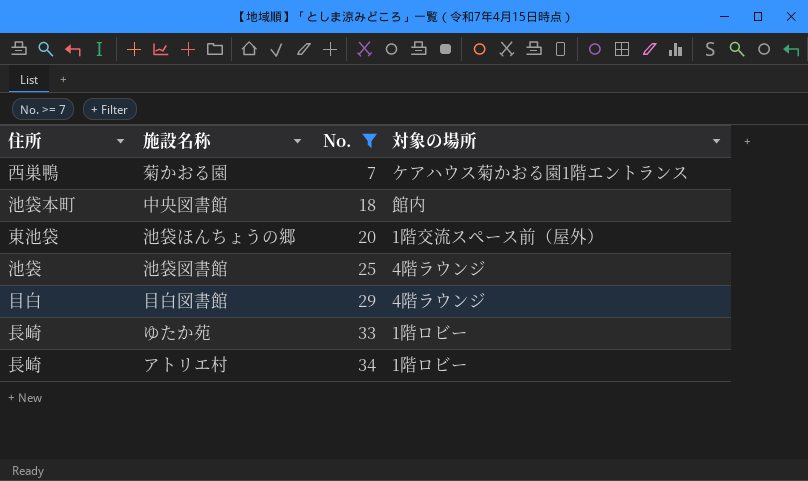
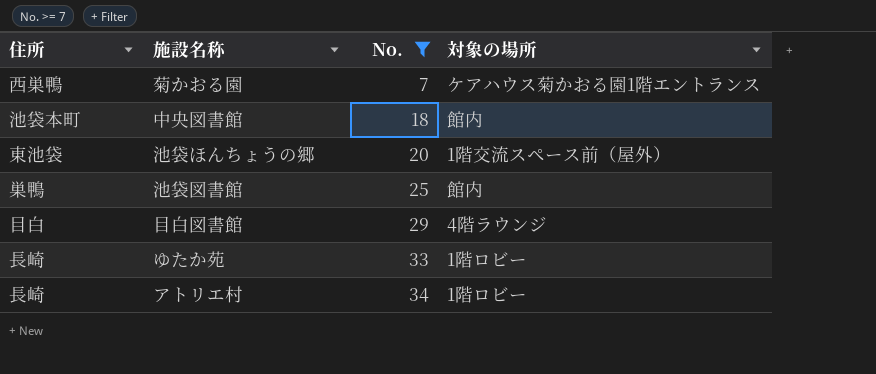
池袋図書館 | 住所: 池袋 -> 巣鴨
池袋図書館 | 対象の場所: 4階ラウンジ -> 館内

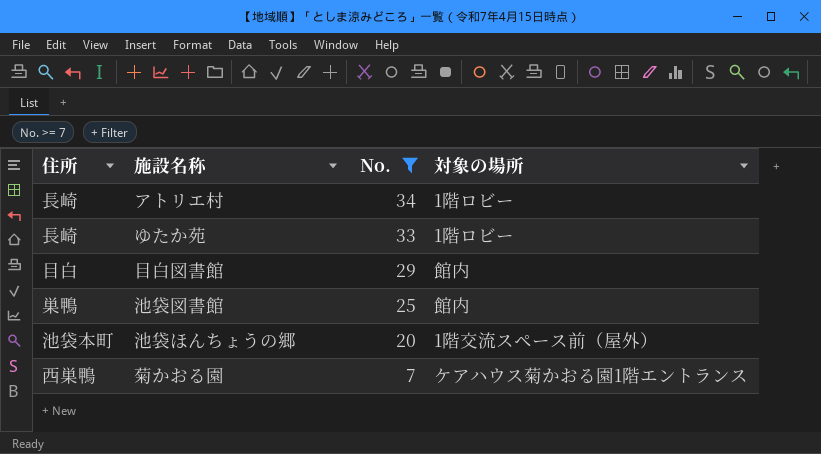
row order: No. ascending -> No. descending
row 中央図書館: 池袋本町 | 18 | 館内 -> none
目白図書館 | 対象の場所: 4階ラウンジ -> 館内
池袋ほんちょうの郷 | 住所: 東池袋 -> 池袋本町

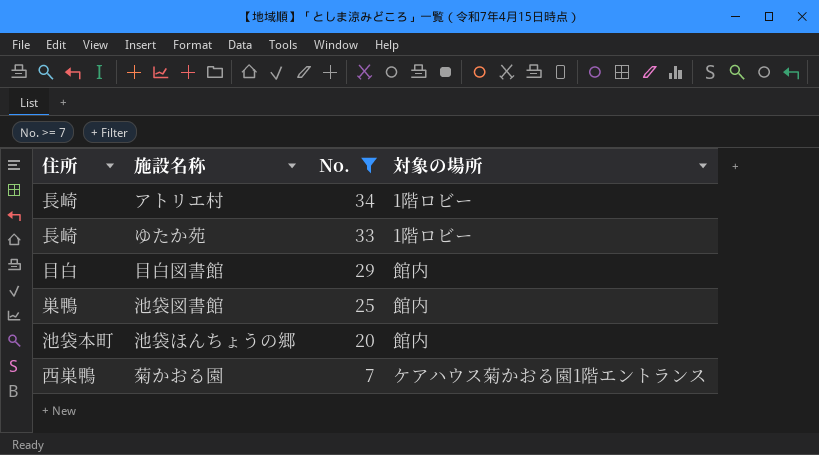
池袋ほんちょうの郷 | 対象の場所: 1階交流スペース前（屋外） -> 館内

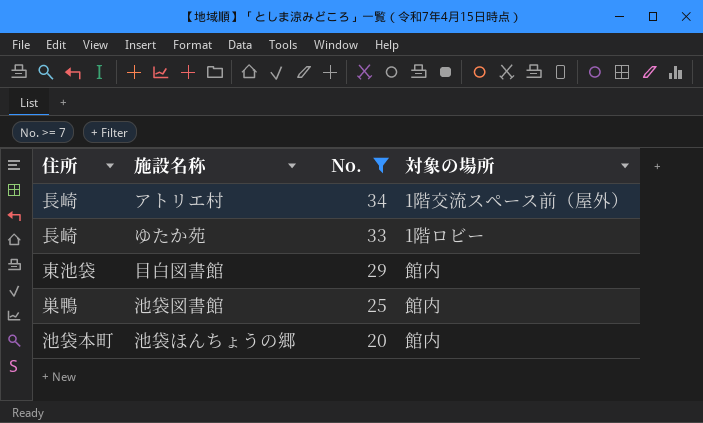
row 菊かおる園: 西巣鴨 | 7 | ケアハウス菊かおる園1階エントランス -> none
アトリエ村 | 対象の場所: 1階ロビー -> 1階交流スペース前（屋外）
目白図書館 | 住所: 目白 -> 東池袋

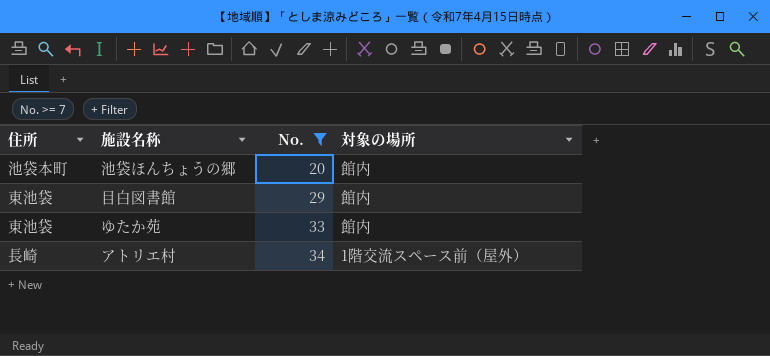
row order: No. descending -> No. ascending
row 池袋図書館: 巣鴨 | 25 | 館内 -> none
ゆたか苑 | 住所: 長崎 -> 東池袋
ゆたか苑 | 対象の場所: 1階ロビー -> 館内

